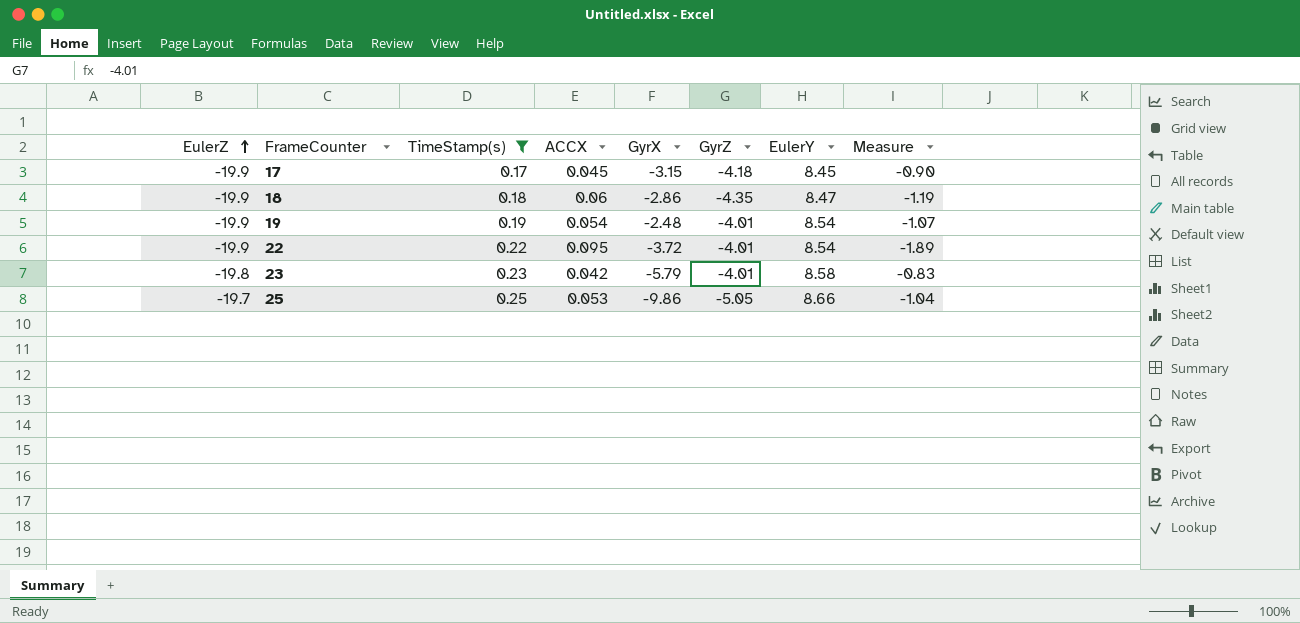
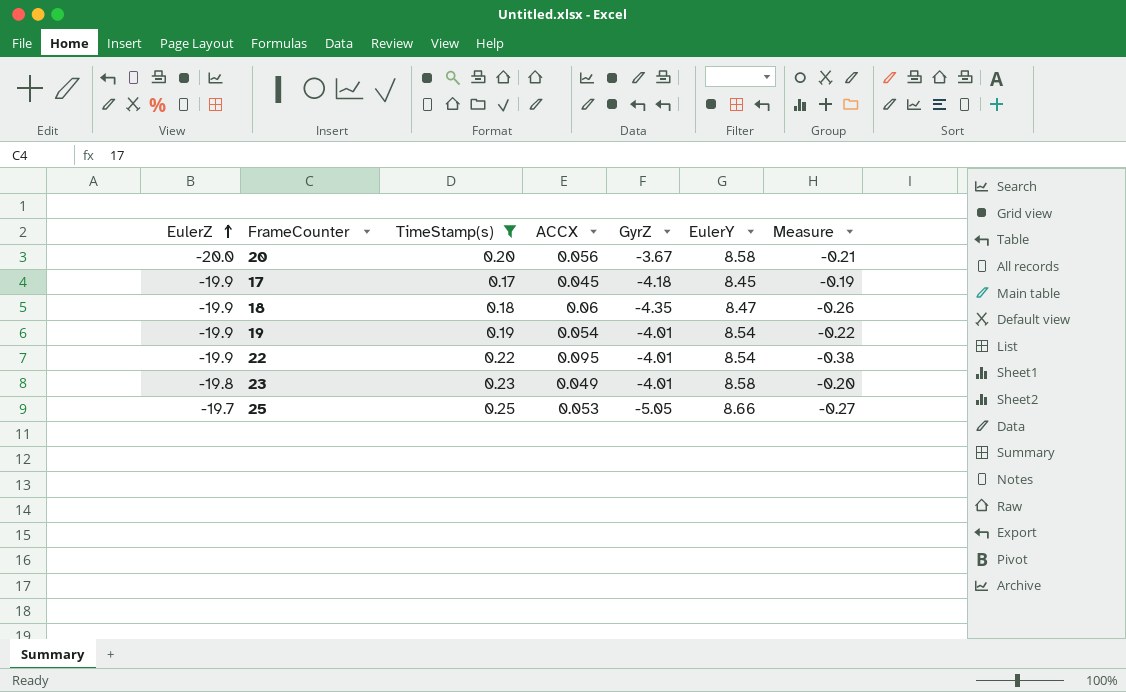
column GyrX | position: 5 -> none
column Measure | formula: [EulerZ] * [ACCX] -> [ACCX] * [GyrZ]
row 20: none -> -20.0 | 0.20 | 0.056 | -3.67 | 8.58 | -0.21
23 | ACCX: 0.042 -> 0.049

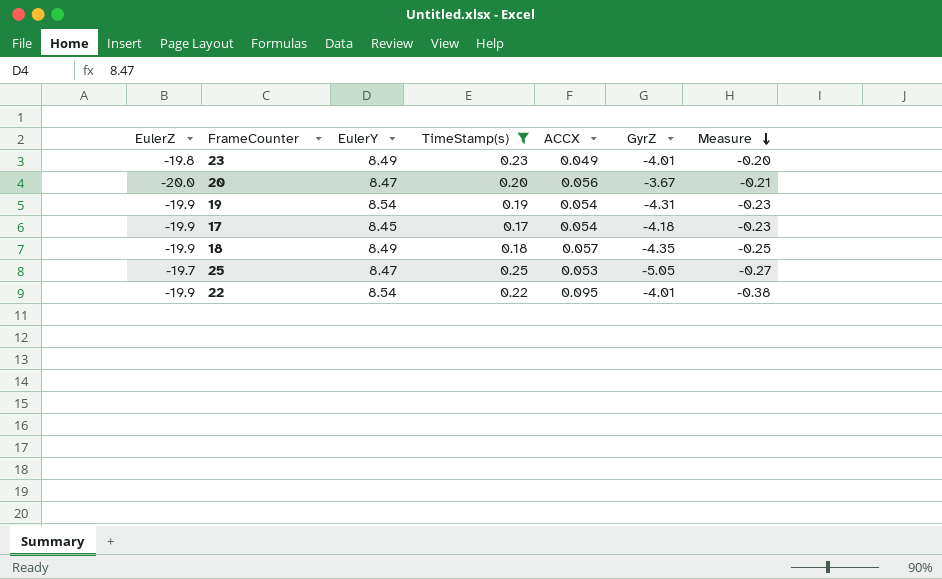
row order: EulerZ ascending -> Measure descending
column EulerY | position: 6 -> 3
23 | EulerY: 8.58 -> 8.49
20 | EulerY: 8.58 -> 8.47
19 | GyrZ: -4.01 -> -4.31
19 | Measure: -0.22 -> -0.23
17 | ACCX: 0.045 -> 0.054
17 | Measure: -0.19 -> -0.23
18 | EulerY: 8.47 -> 8.49
18 | ACCX: 0.06 -> 0.057
18 | Measure: -0.26 -> -0.25
25 | EulerY: 8.66 -> 8.47

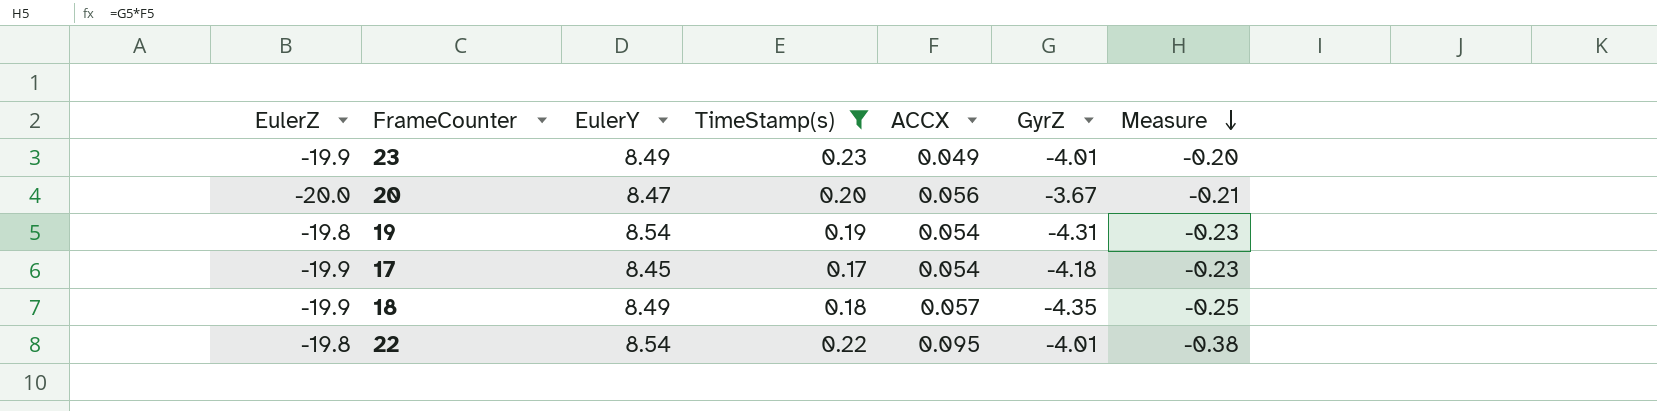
row 25: -19.7 | 8.47 | 0.25 | 0.053 | -5.05 | -0.27 -> none
23 | EulerZ: -19.8 -> -19.9
19 | EulerZ: -19.9 -> -19.8
22 | EulerZ: -19.9 -> -19.8

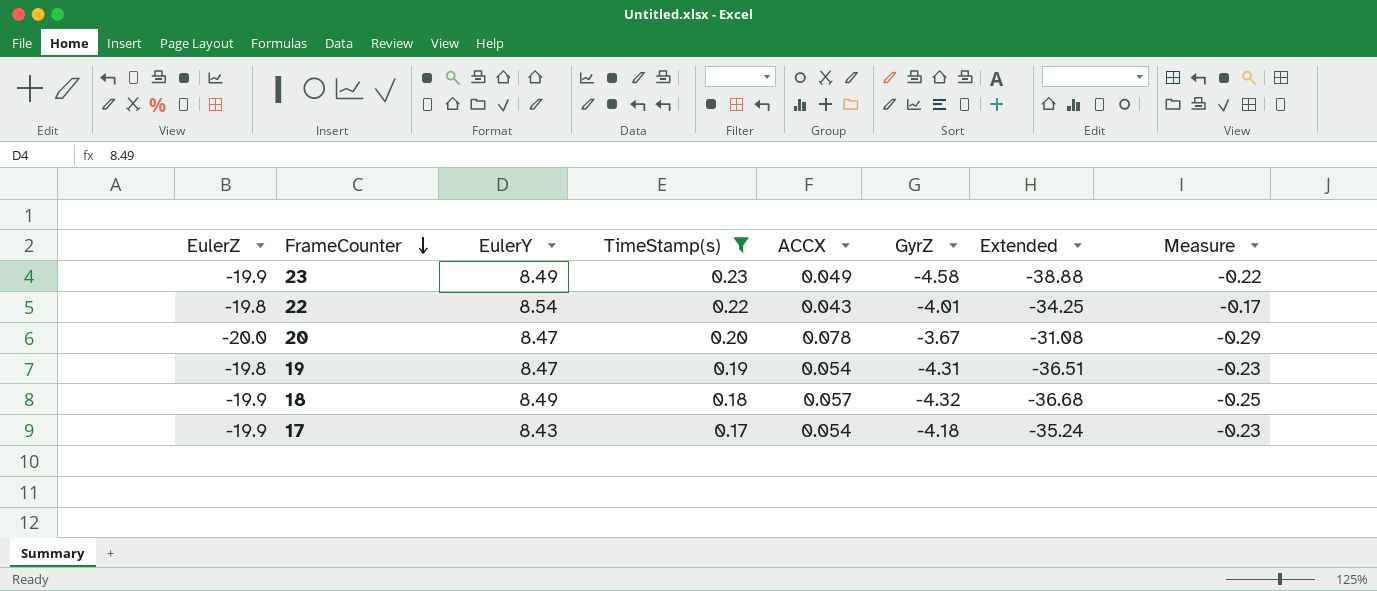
row order: Measure descending -> FrameCounter descending
column Extended | formula: none -> [EulerY] * [GyrZ]
23 | GyrZ: -4.01 -> -4.58
23 | Measure: -0.20 -> -0.22
22 | ACCX: 0.095 -> 0.043
22 | Measure: -0.38 -> -0.17
20 | ACCX: 0.056 -> 0.078
20 | Measure: -0.21 -> -0.29
19 | EulerY: 8.54 -> 8.47
18 | GyrZ: -4.35 -> -4.32
17 | EulerY: 8.45 -> 8.43

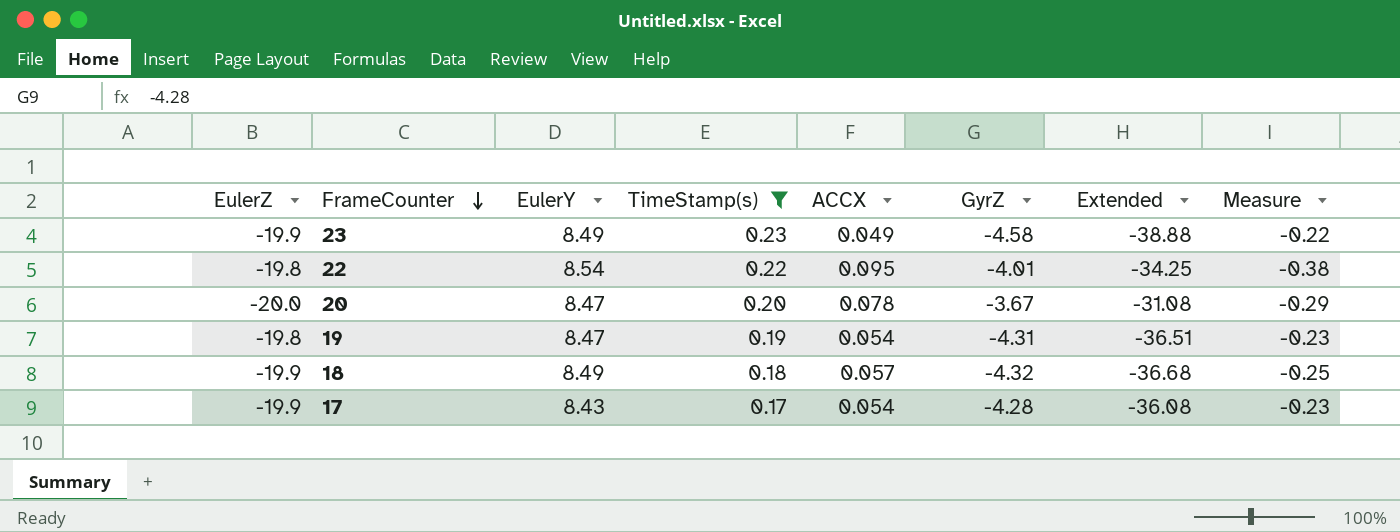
22 | ACCX: 0.043 -> 0.095
22 | Measure: -0.17 -> -0.38
17 | GyrZ: -4.18 -> -4.28
17 | Extended: -35.24 -> -36.08

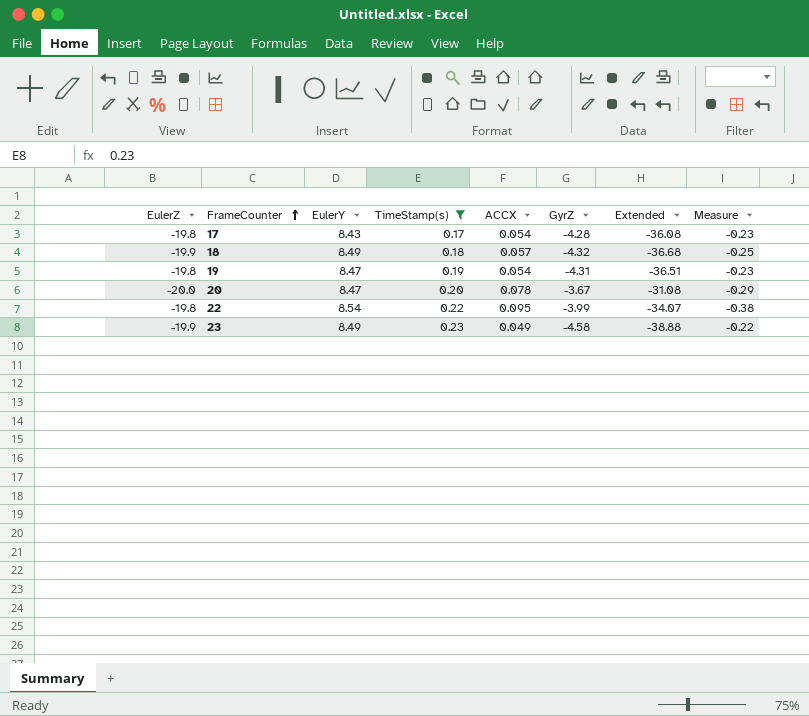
row order: FrameCounter descending -> FrameCounter ascending
17 | EulerZ: -19.9 -> -19.8
22 | GyrZ: -4.01 -> -3.99
22 | Extended: -34.25 -> -34.07

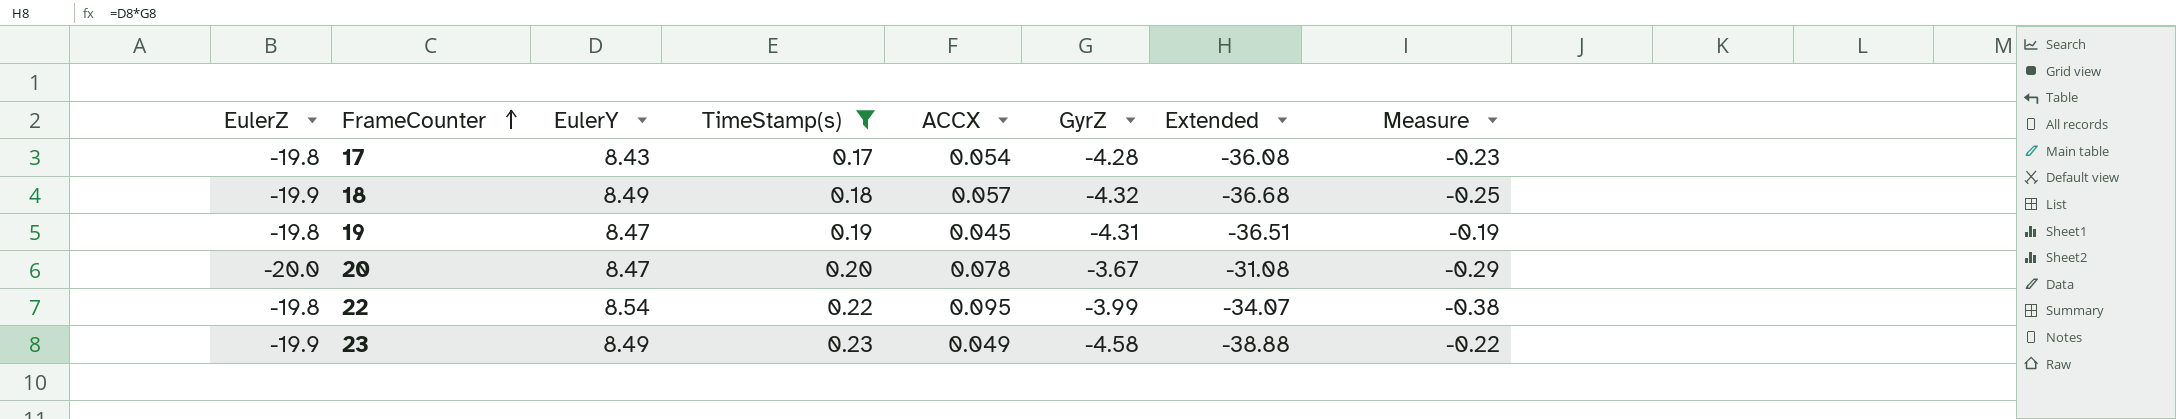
19 | ACCX: 0.054 -> 0.045
19 | Measure: -0.23 -> -0.19

